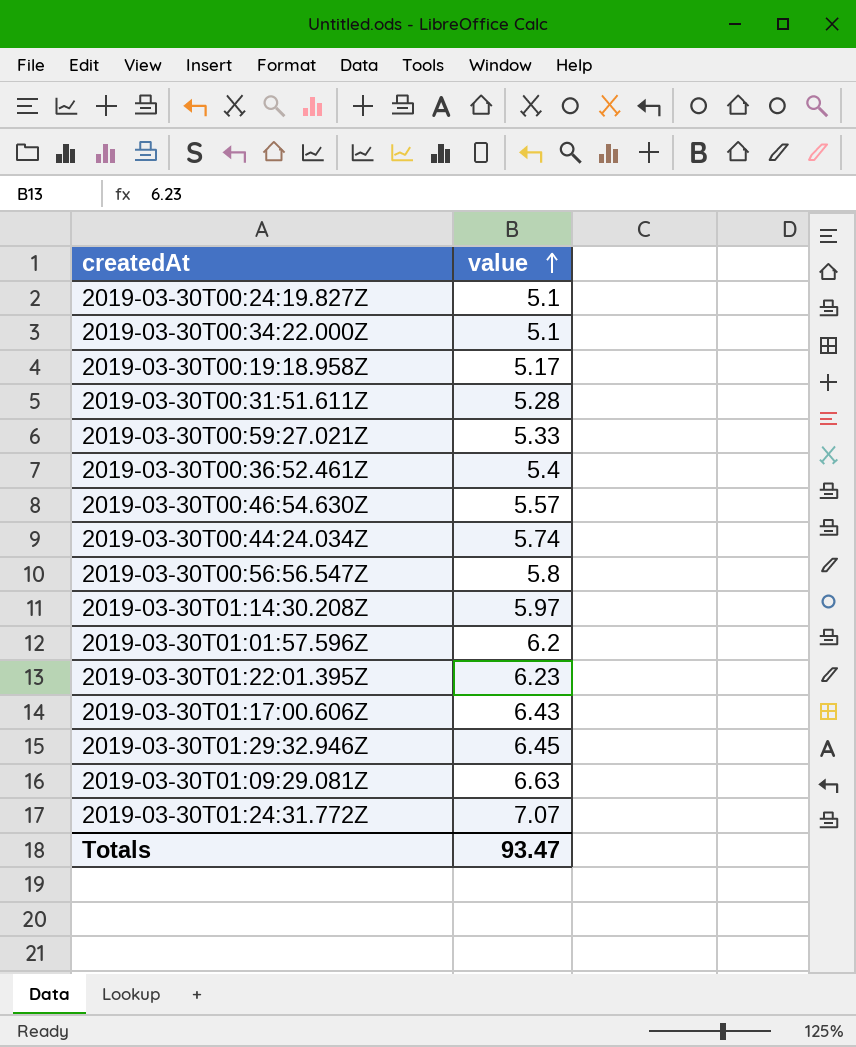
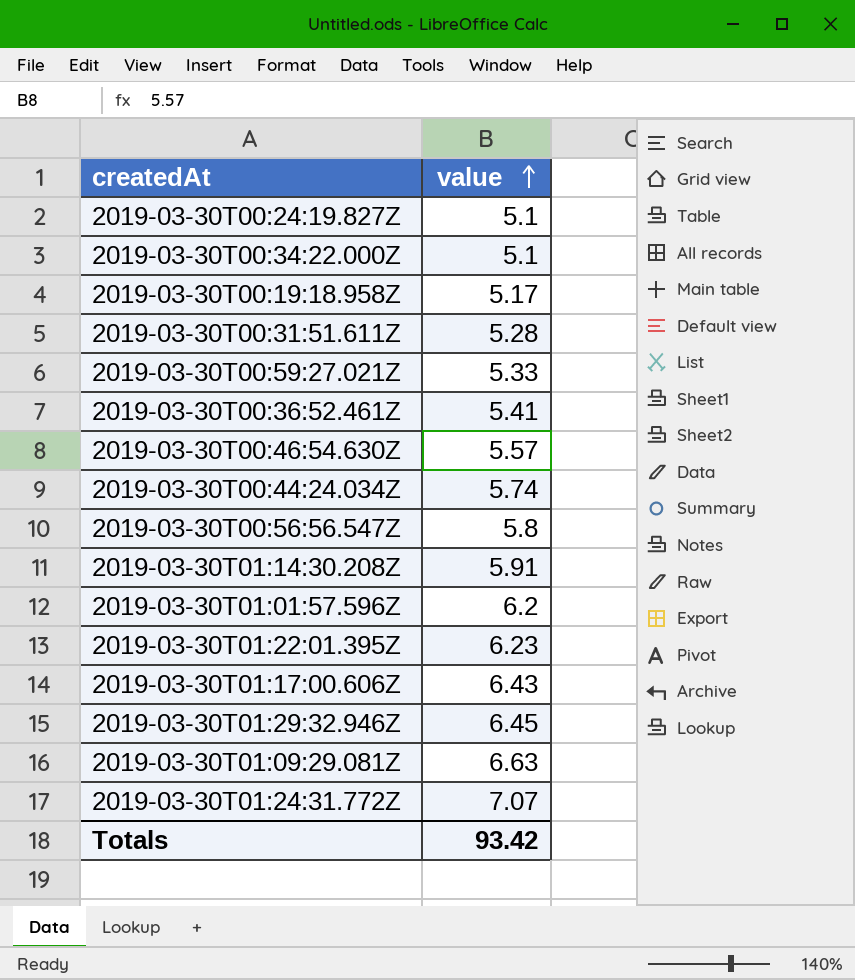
2019-03-30T00:36:52.461Z | value: 5.4 -> 5.41
2019-03-30T01:14:30.208Z | value: 5.97 -> 5.91
Totals | value: 93.47 -> 93.42

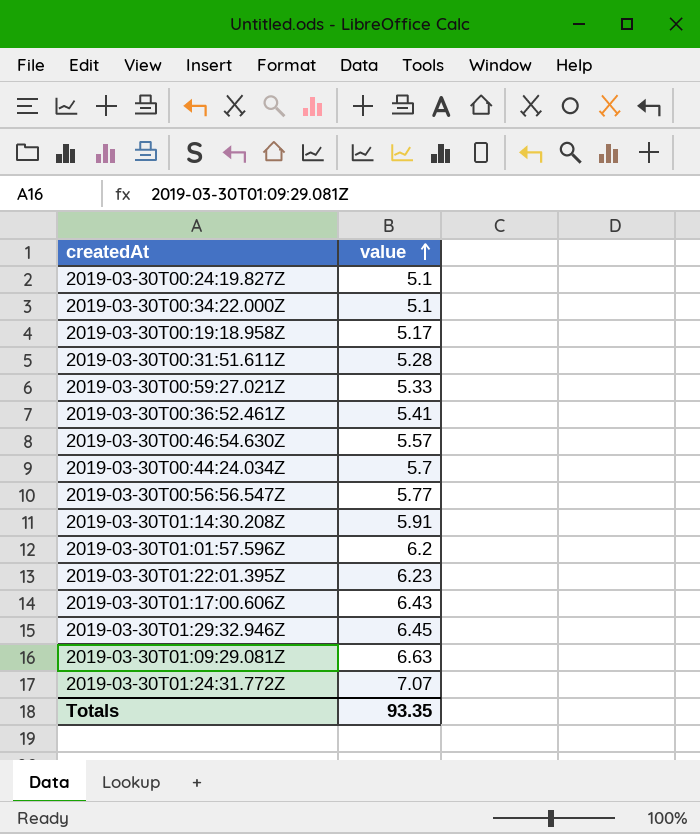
2019-03-30T00:44:24.034Z | value: 5.74 -> 5.7
2019-03-30T00:56:56.547Z | value: 5.8 -> 5.77
Totals | value: 93.42 -> 93.35

